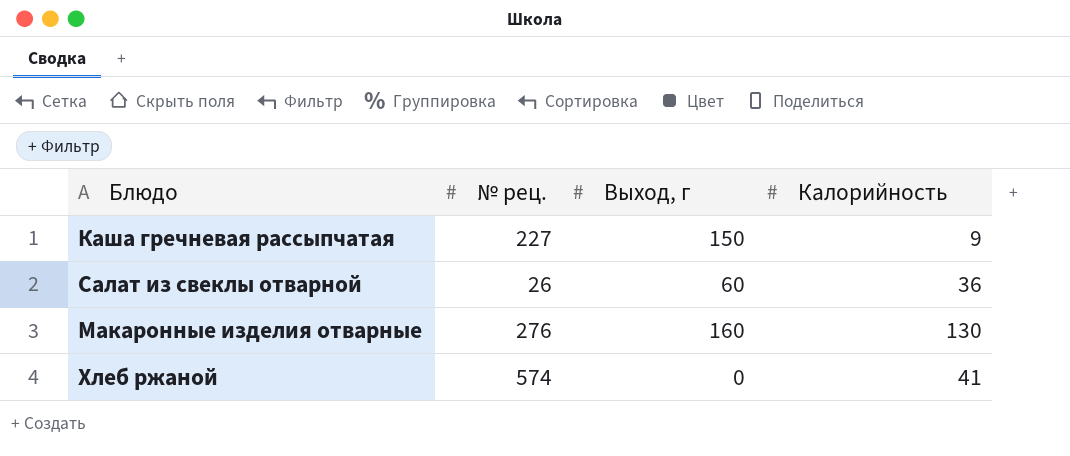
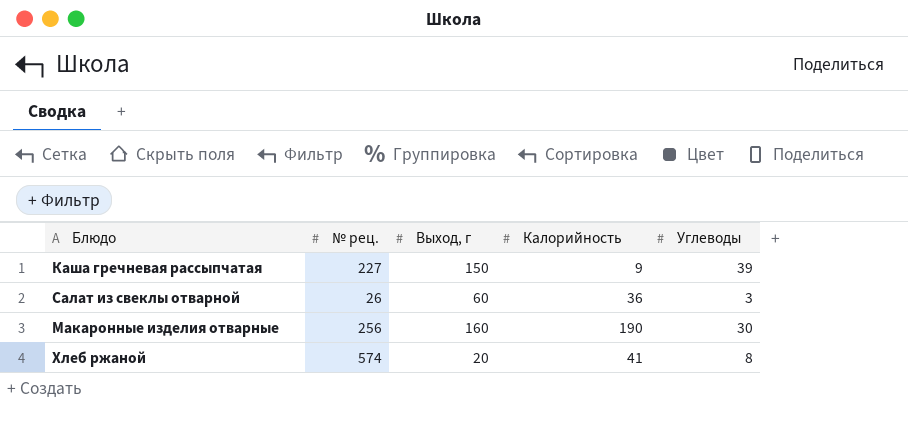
column Углеводы | position: none -> 5
Макаронные изделия отварные | № рец.: 276 -> 256
Макаронные изделия отварные | Калорийность: 130 -> 190
Хлеб ржаной | Выход, г: 0 -> 20

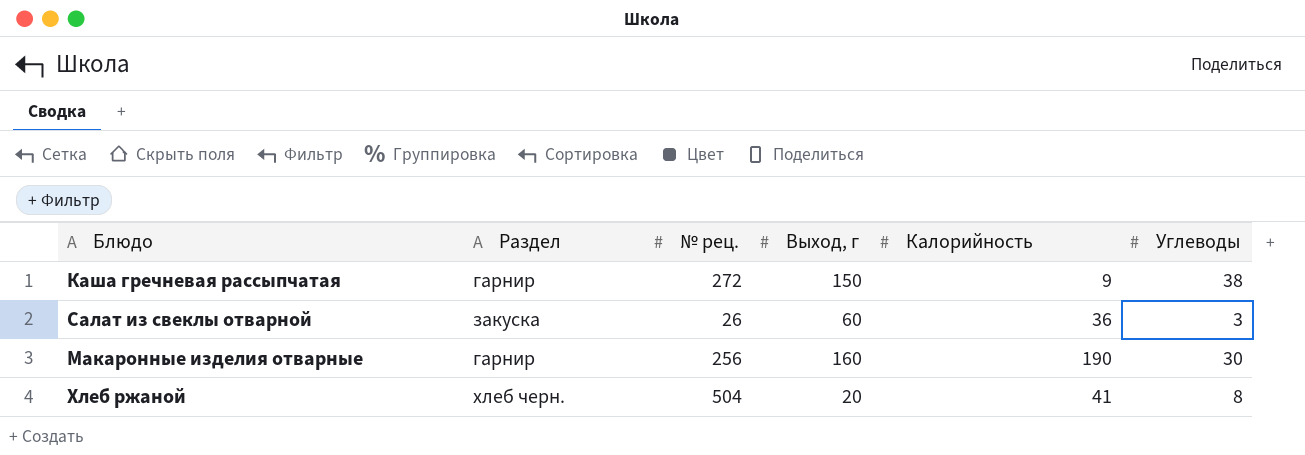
column Раздел | position: none -> 2
Каша гречневая рассыпчатая | № рец.: 227 -> 272
Каша гречневая рассыпчатая | Углеводы: 39 -> 38
Хлеб ржаной | № рец.: 574 -> 504

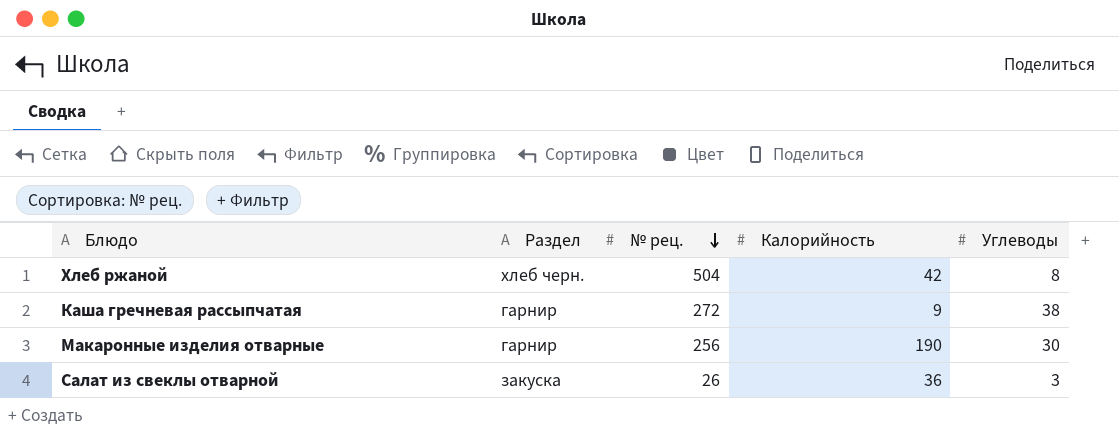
row order: none -> № рец. descending
column Выход, г | position: 4 -> none
Хлеб ржаной | Калорийность: 41 -> 42

